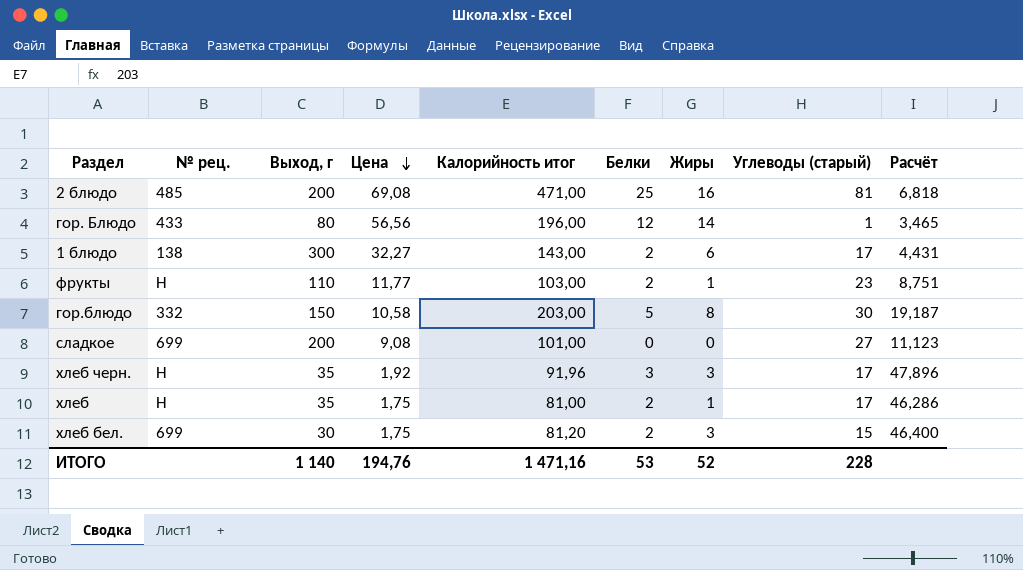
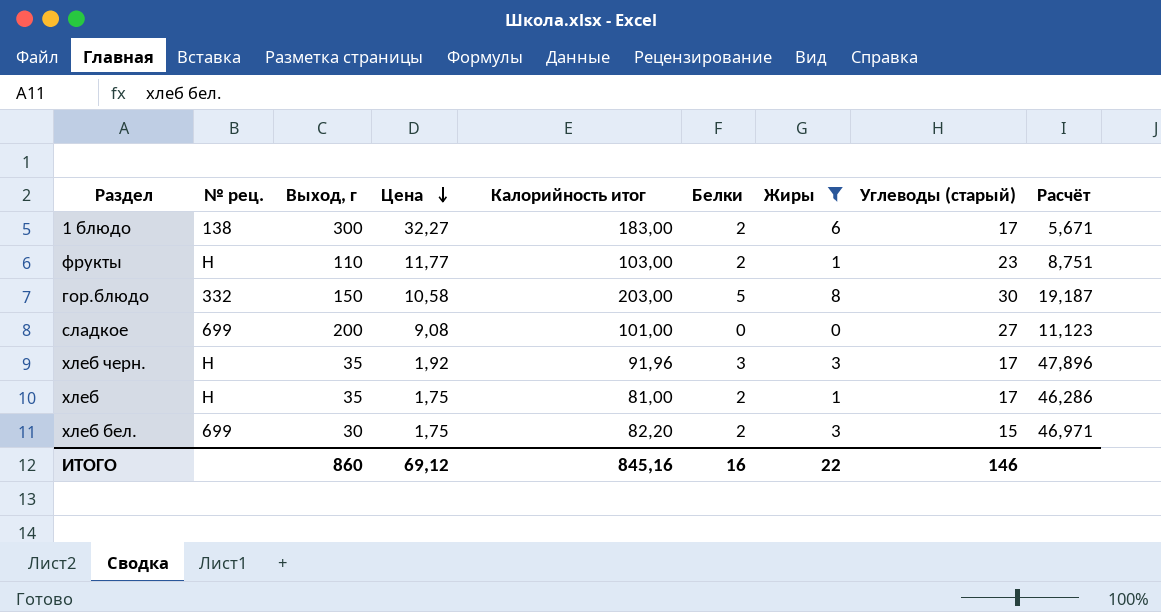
filter: none -> Жиры <= 8
1 блюдо | Калорийность итог: 143,00 -> 183,00
1 блюдо | Расчёт: 4,431 -> 5,671
хлеб бел. | Калорийность итог: 81,20 -> 82,20
хлеб бел. | Расчёт: 46,400 -> 46,971
ИТОГО | Выход, г: 1 140 -> 860
ИТОГО | Цена: 194,76 -> 69,12
ИТОГО | Калорийность итог: 1 471,16 -> 845,16
ИТОГО | Белки: 53 -> 16
ИТОГО | Жиры: 52 -> 22
ИТОГО | Углеводы (старый): 228 -> 146

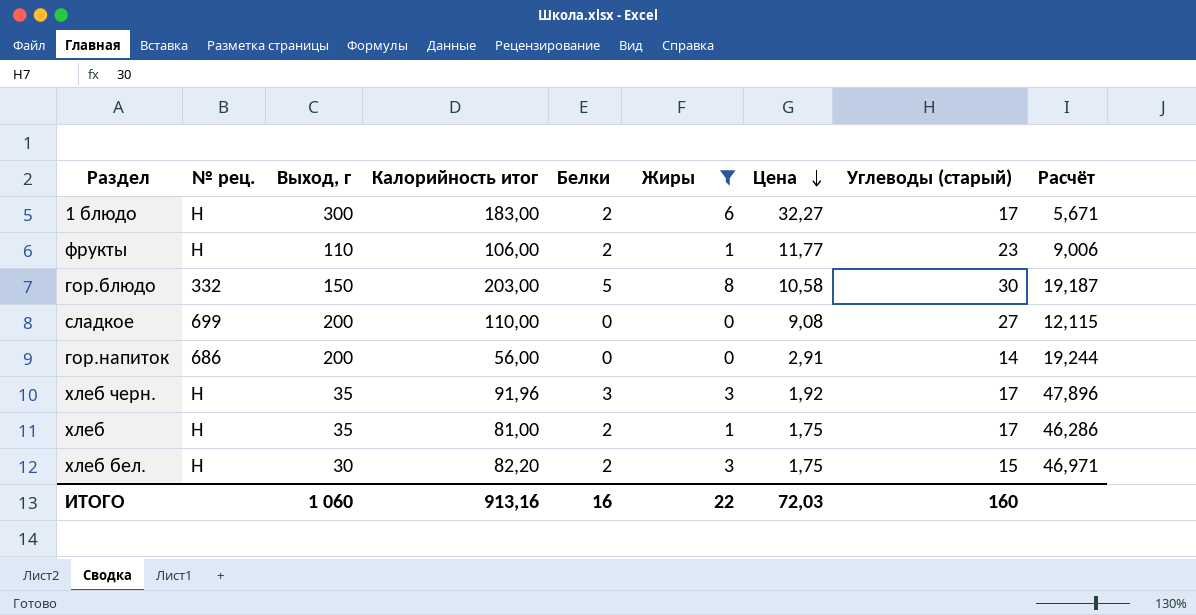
column Цена | position: 4 -> 7
1 блюдо | № рец.: 138 -> Н
фрукты | Калорийность итог: 103,00 -> 106,00
фрукты | Расчёт: 8,751 -> 9,006
сладкое | Калорийность итог: 101,00 -> 110,00
сладкое | Расчёт: 11,123 -> 12,115
row гор.напиток: none -> 686 | 200 | 56,00 | 0 | 0 | 2,91 | 14 | 19,244
хлеб бел. | № рец.: 699 -> Н
ИТОГО | Выход, г: 860 -> 1 060
ИТОГО | Калорийность итог: 845,16 -> 913,16
ИТОГО | Цена: 69,12 -> 72,03
ИТОГО | Углеводы (старый): 146 -> 160

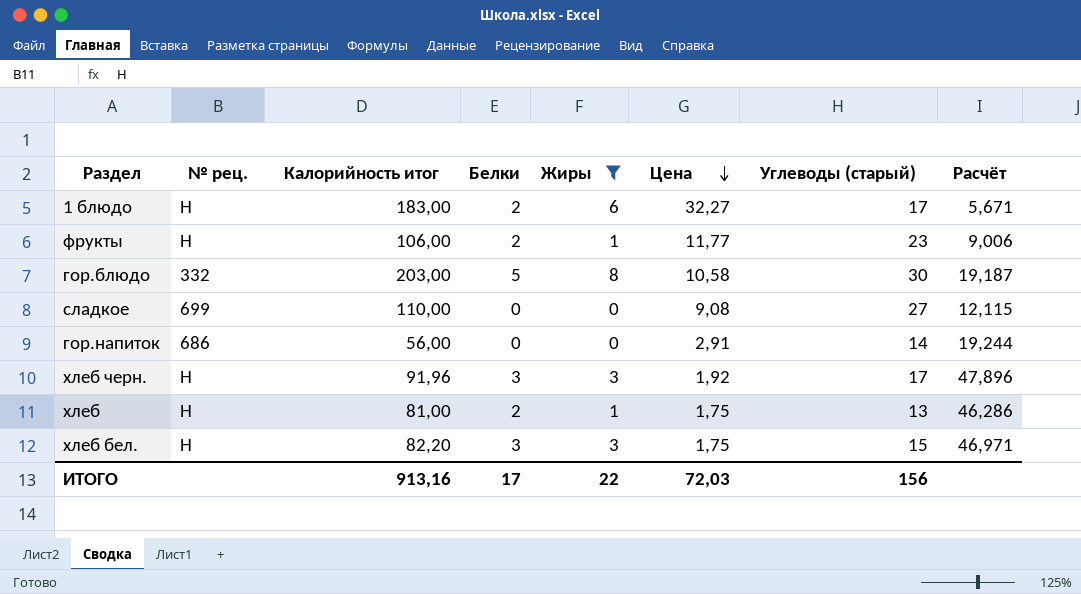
column Выход, г | position: 3 -> none
хлеб | Углеводы (старый): 17 -> 13
хлеб бел. | Белки: 2 -> 3
ИТОГО | Белки: 16 -> 17
ИТОГО | Углеводы (старый): 160 -> 156

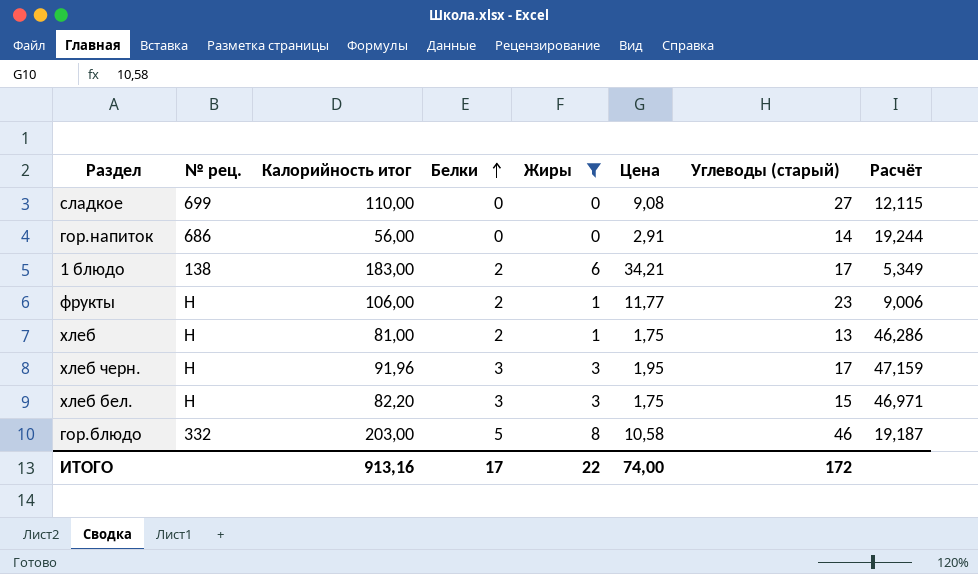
row order: Цена descending -> Белки ascending
1 блюдо | № рец.: Н -> 138
1 блюдо | Цена: 32,27 -> 34,21
1 блюдо | Расчёт: 5,671 -> 5,349
хлеб черн. | Цена: 1,92 -> 1,95
хлеб черн. | Расчёт: 47,896 -> 47,159
гор.блюдо | Углеводы (старый): 30 -> 46
ИТОГО | Цена: 72,03 -> 74,00
ИТОГО | Углеводы (старый): 156 -> 172

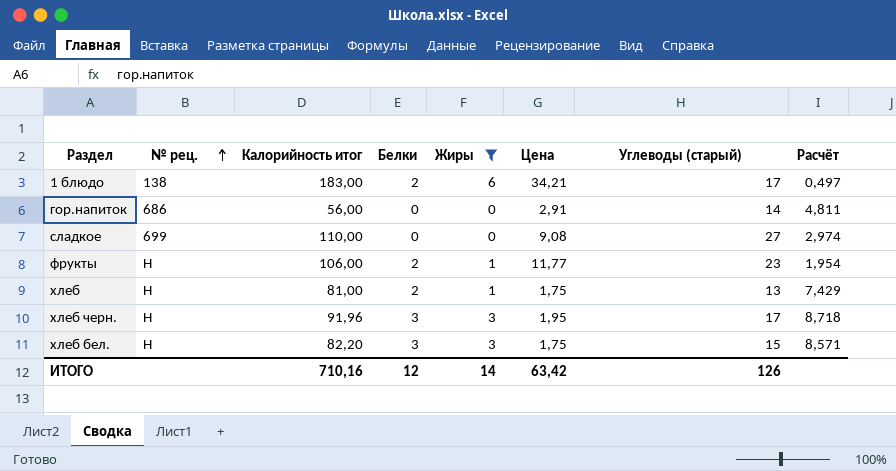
row order: Белки ascending -> № рец. ascending
column Расчёт | formula: [Калорийность итог] / [Цена] -> [Углеводы (старый)] / [Цена]
row гор.блюдо: 332 | 203,00 | 5 | 8 | 10,58 | 46 | 19,187 -> none
ИТОГО | Калорийность итог: 913,16 -> 710,16
ИТОГО | Белки: 17 -> 12
ИТОГО | Жиры: 22 -> 14
ИТОГО | Цена: 74,00 -> 63,42
ИТОГО | Углеводы (старый): 172 -> 126

